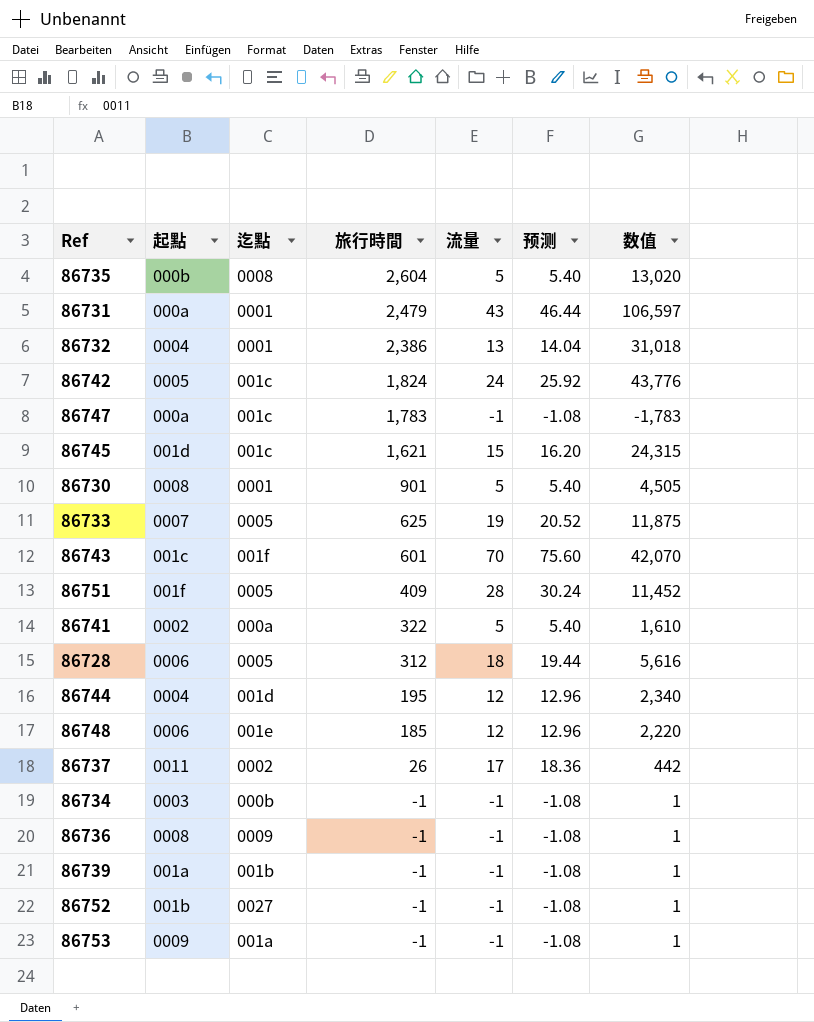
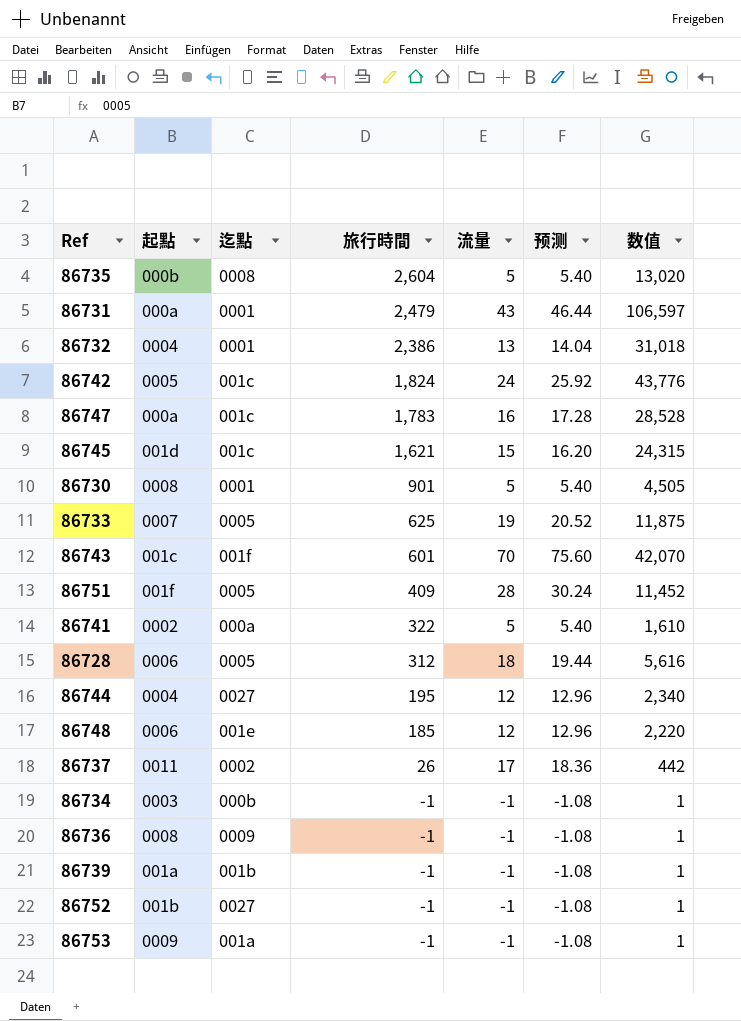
86747 | 流量: -1 -> 16
86747 | 预测: -1.08 -> 17.28
86747 | 数值: -1,783 -> 28,528
86744 | 迄點: 001d -> 0027

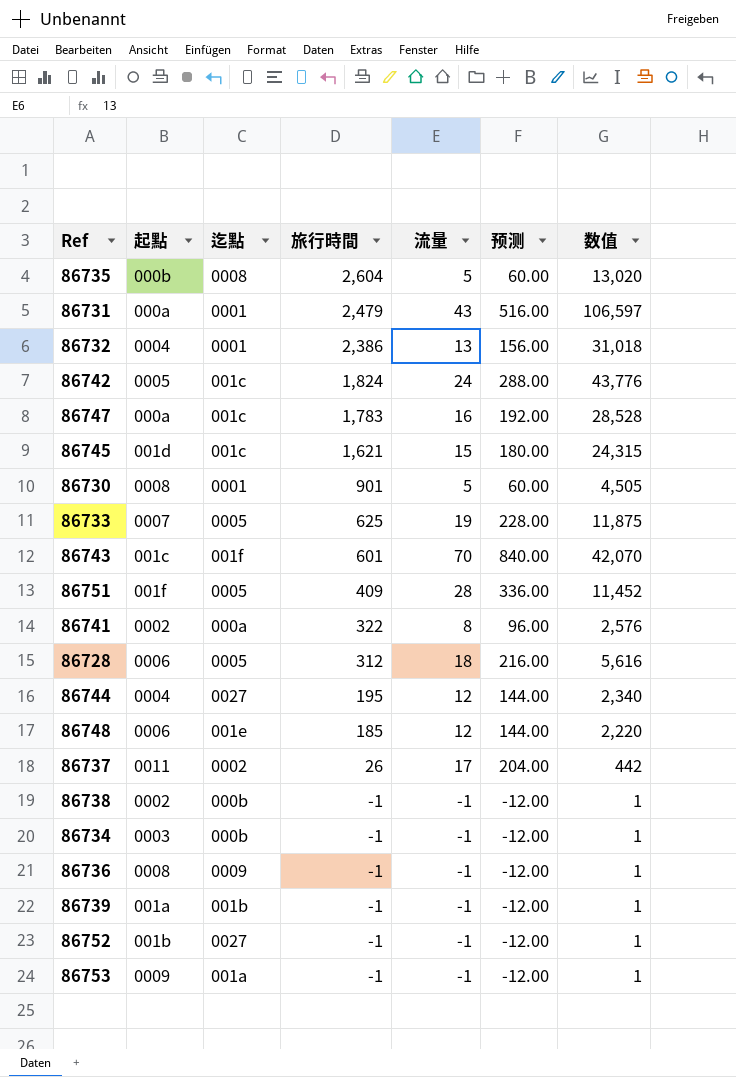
column 预测 | formula: [流量] * 1.08 -> [流量] * 12
86741 | 流量: 5 -> 8
86741 | 数值: 1,610 -> 2,576
row 86738: none -> 0002 | 000b | -1 | -1 | -12.00 | 1

